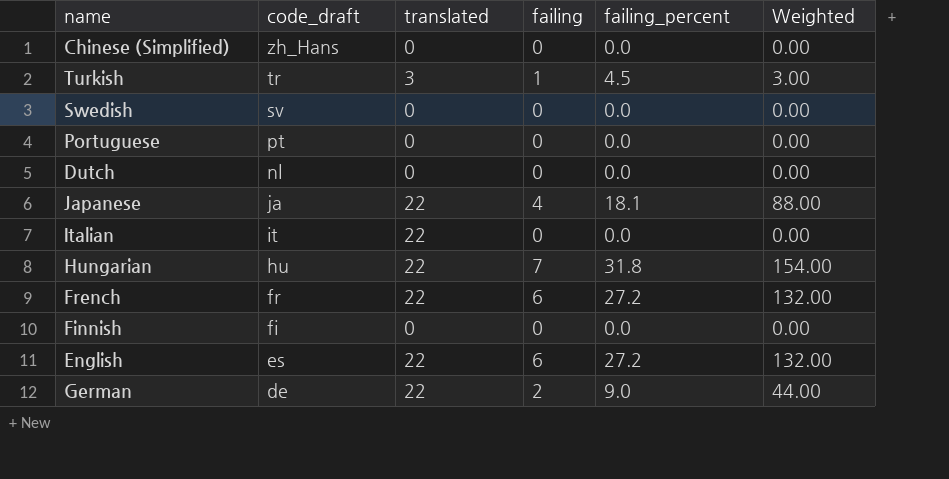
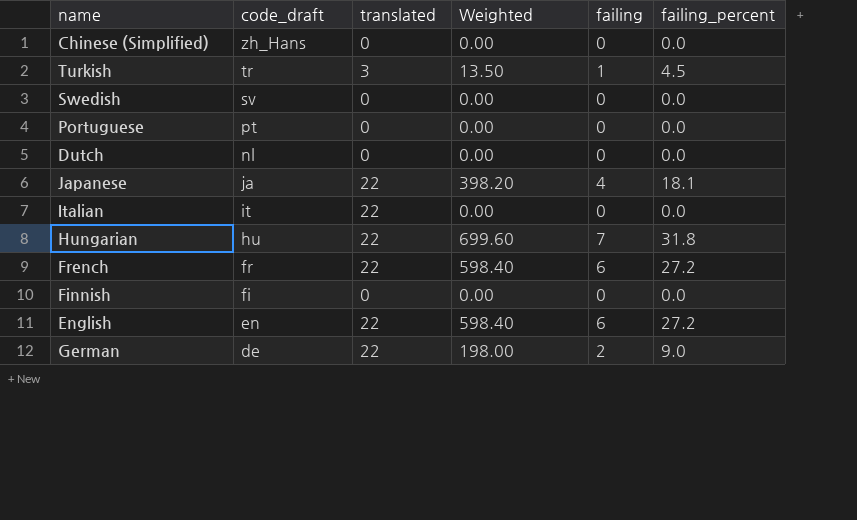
column Weighted | formula: [translated] * [failing] -> [translated] * [failing_percent]
column Weighted | position: 6 -> 4
English | code_draft: es -> en

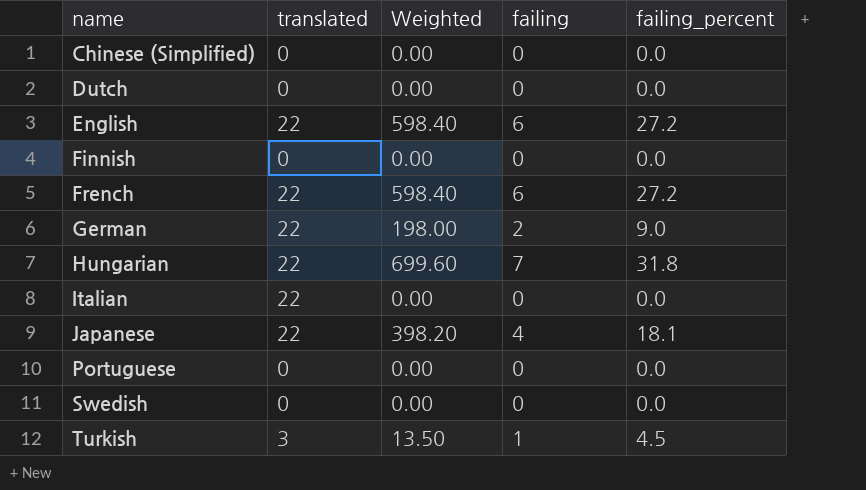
row order: code_draft descending -> name ascending
column code_draft | position: 2 -> none

